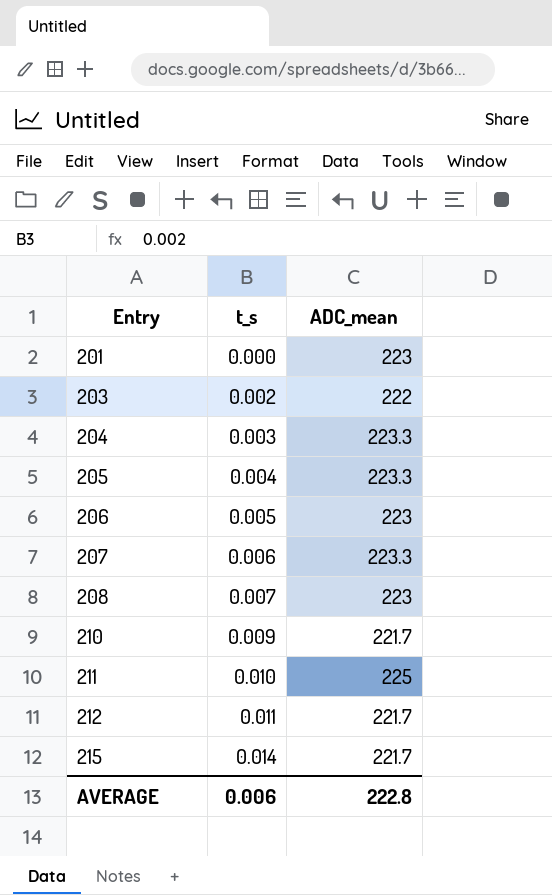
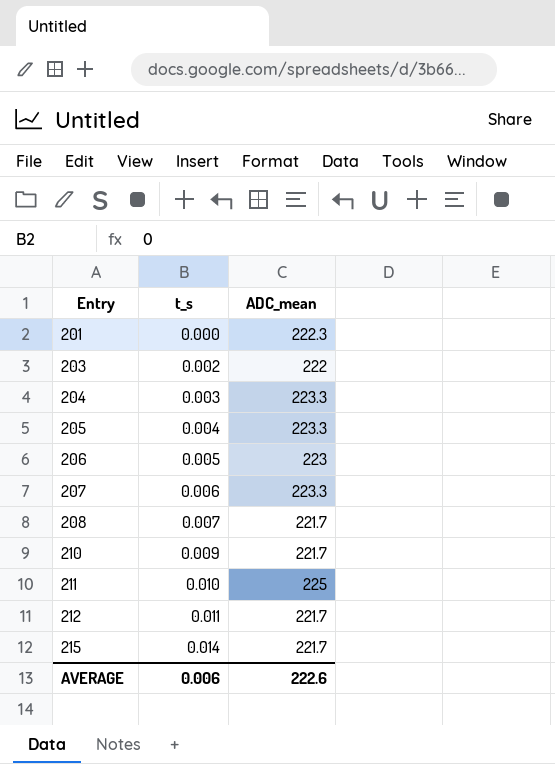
201 | ADC_mean: 223 -> 222.3
208 | ADC_mean: 223 -> 221.7
AVERAGE | ADC_mean: 222.8 -> 222.6

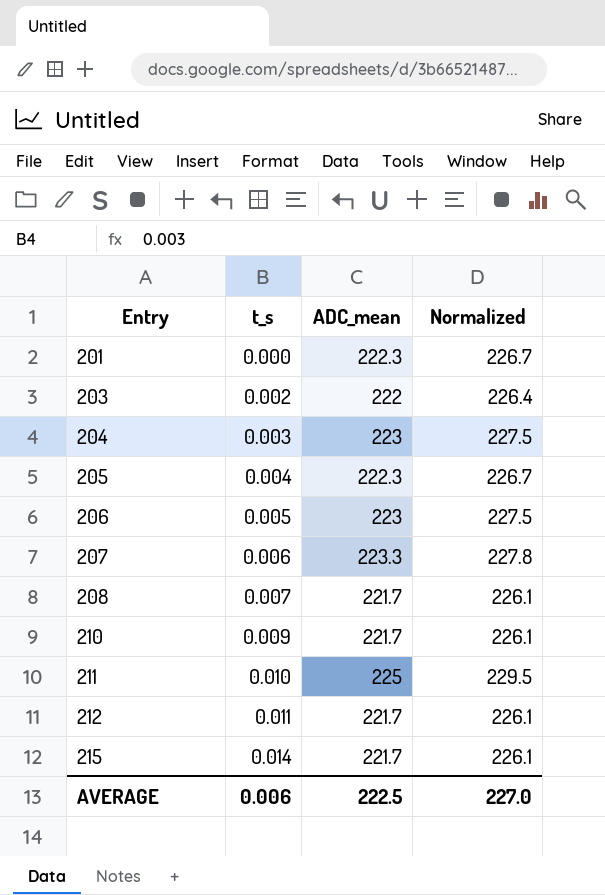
column Normalized | formula: none -> [ADC_mean] * 1.02
204 | ADC_mean: 223.3 -> 223
205 | ADC_mean: 223.3 -> 222.3
AVERAGE | ADC_mean: 222.6 -> 222.5

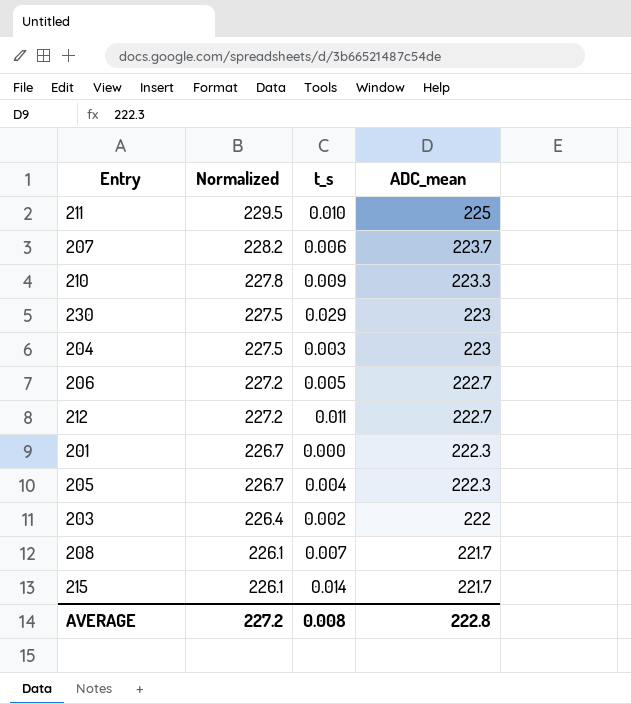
row order: Entry ascending -> Normalized descending
column Normalized | position: 4 -> 2
207 | Normalized: 227.8 -> 228.2
207 | ADC_mean: 223.3 -> 223.7
210 | Normalized: 226.1 -> 227.8
210 | ADC_mean: 221.7 -> 223.3
row 230: none -> 227.5 | 0.029 | 223
206 | Normalized: 227.5 -> 227.2
206 | ADC_mean: 223 -> 222.7
212 | Normalized: 226.1 -> 227.2
212 | ADC_mean: 221.7 -> 222.7
AVERAGE | Normalized: 227.0 -> 227.2
AVERAGE | t_s: 0.006 -> 0.008
AVERAGE | ADC_mean: 222.5 -> 222.8

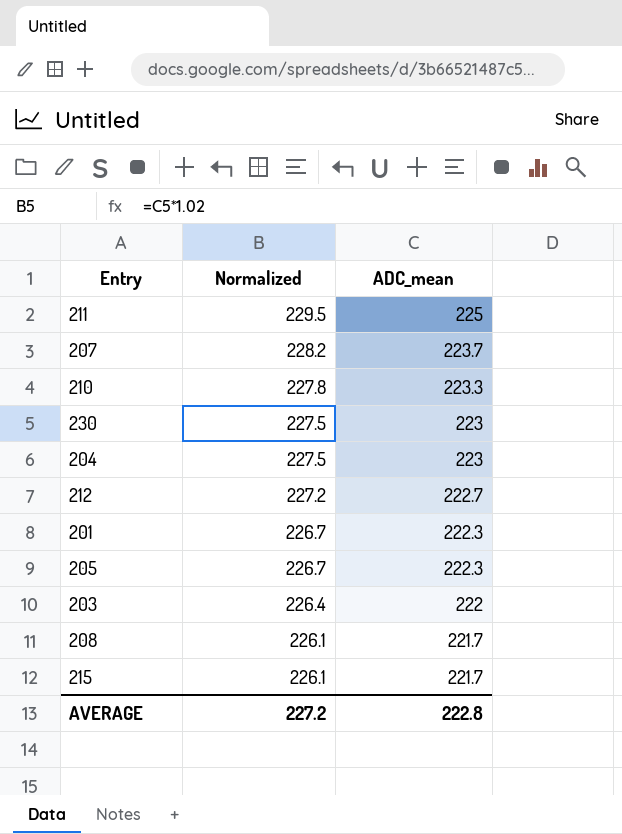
column t_s | position: 3 -> none
row 206: 227.2 | 0.005 | 222.7 -> none

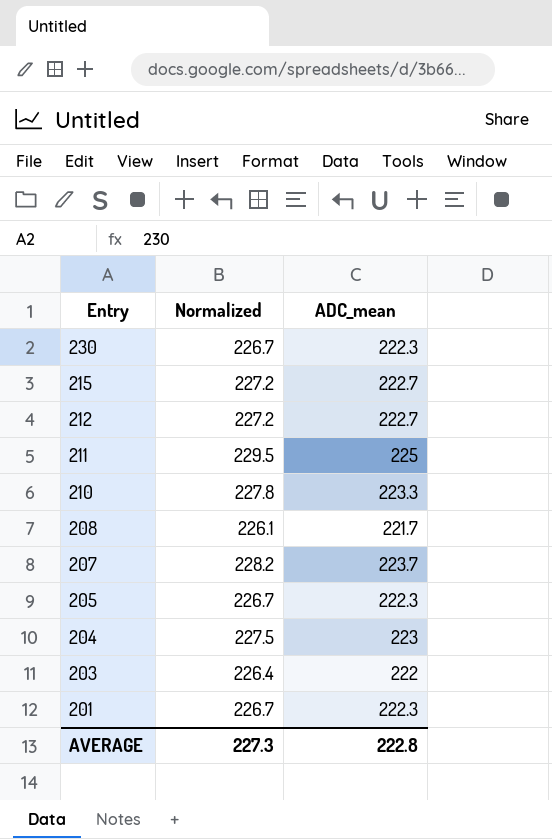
row order: Normalized descending -> Entry descending
230 | Normalized: 227.5 -> 226.7
230 | ADC_mean: 223 -> 222.3
215 | Normalized: 226.1 -> 227.2
215 | ADC_mean: 221.7 -> 222.7
AVERAGE | Normalized: 227.2 -> 227.3

